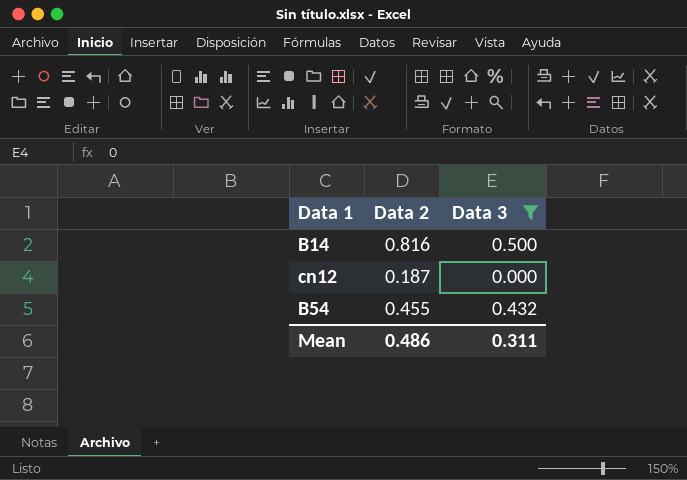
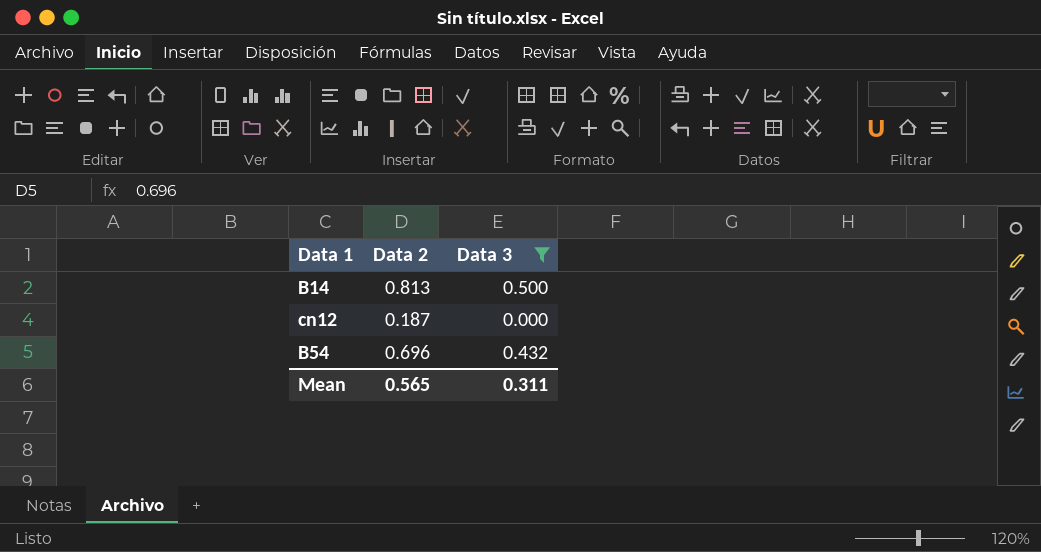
B14 | Data 2: 0.816 -> 0.813
B54 | Data 2: 0.455 -> 0.696
Mean | Data 2: 0.486 -> 0.565

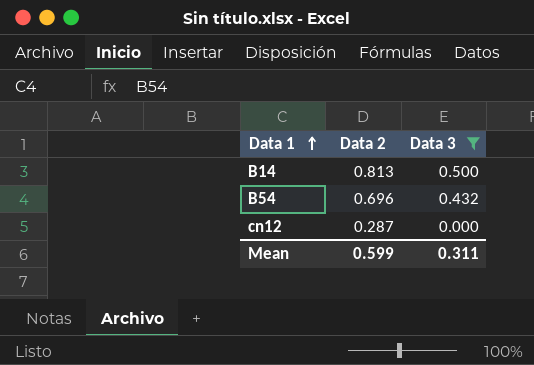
row order: none -> Data 1 ascending
cn12 | Data 2: 0.187 -> 0.287
Mean | Data 2: 0.565 -> 0.599

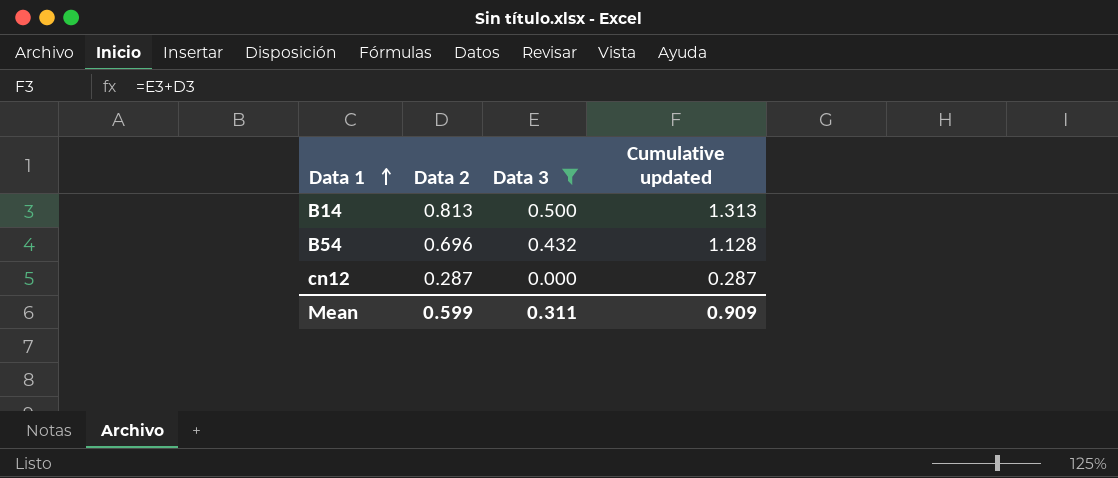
column Cumulative updated | formula: none -> [Data 2] + [Data 3]

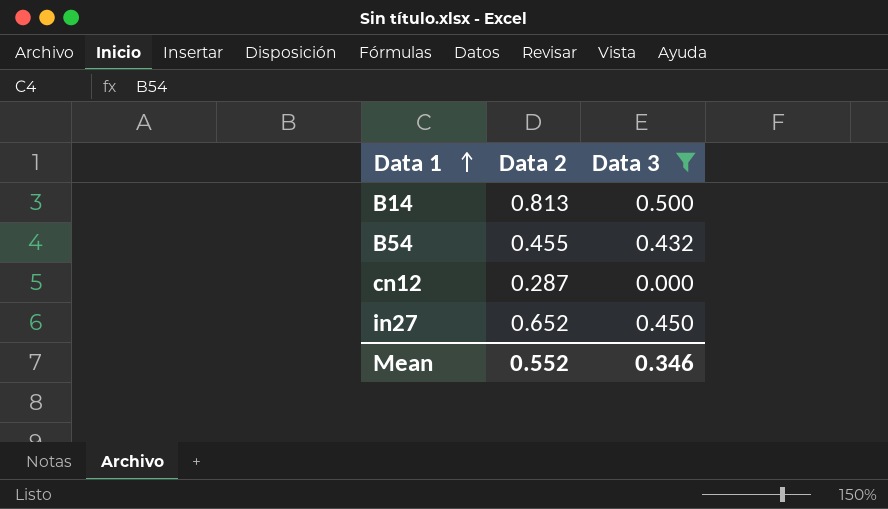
column Cumulative updated | formula: [Data 2] + [Data 3] -> none
B54 | Data 2: 0.696 -> 0.455
row in27: none -> 0.652 | 0.450
Mean | Data 2: 0.599 -> 0.552
Mean | Data 3: 0.311 -> 0.346

